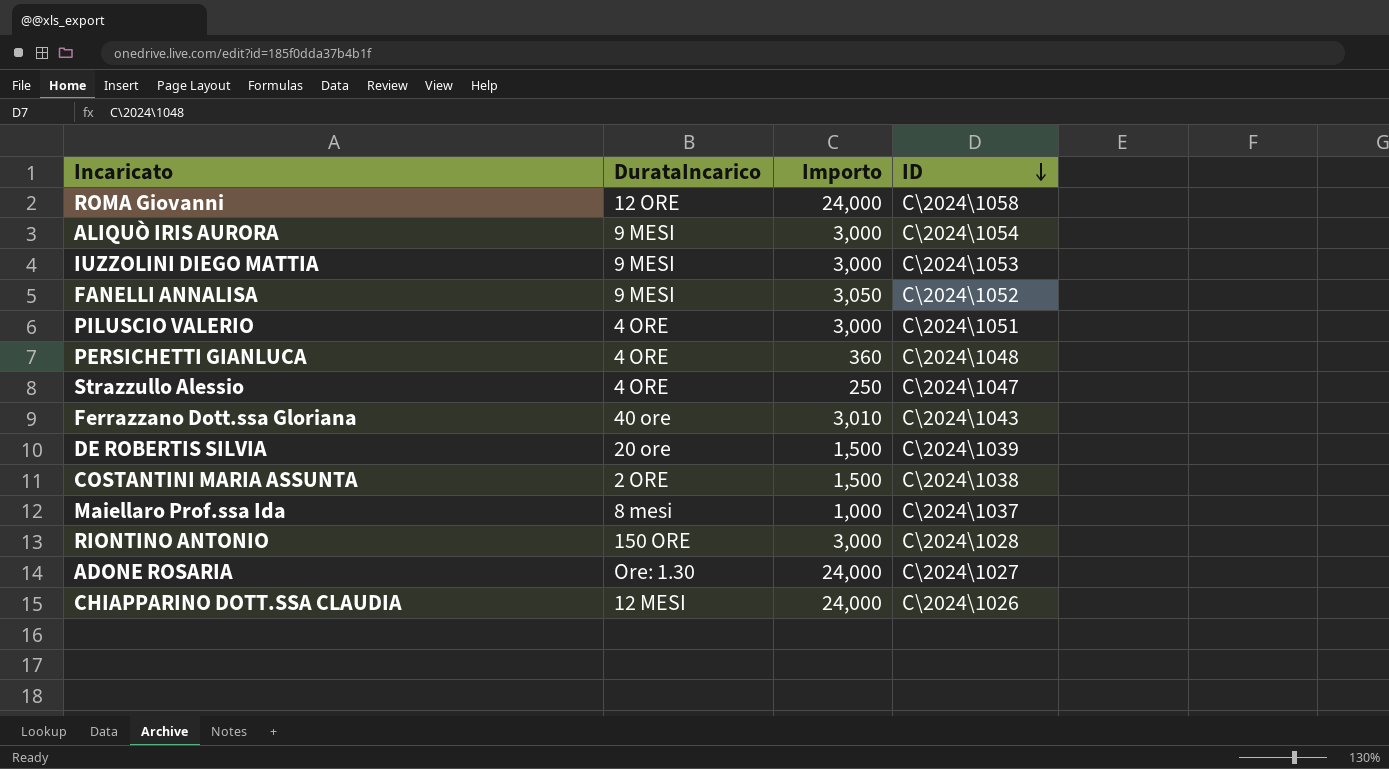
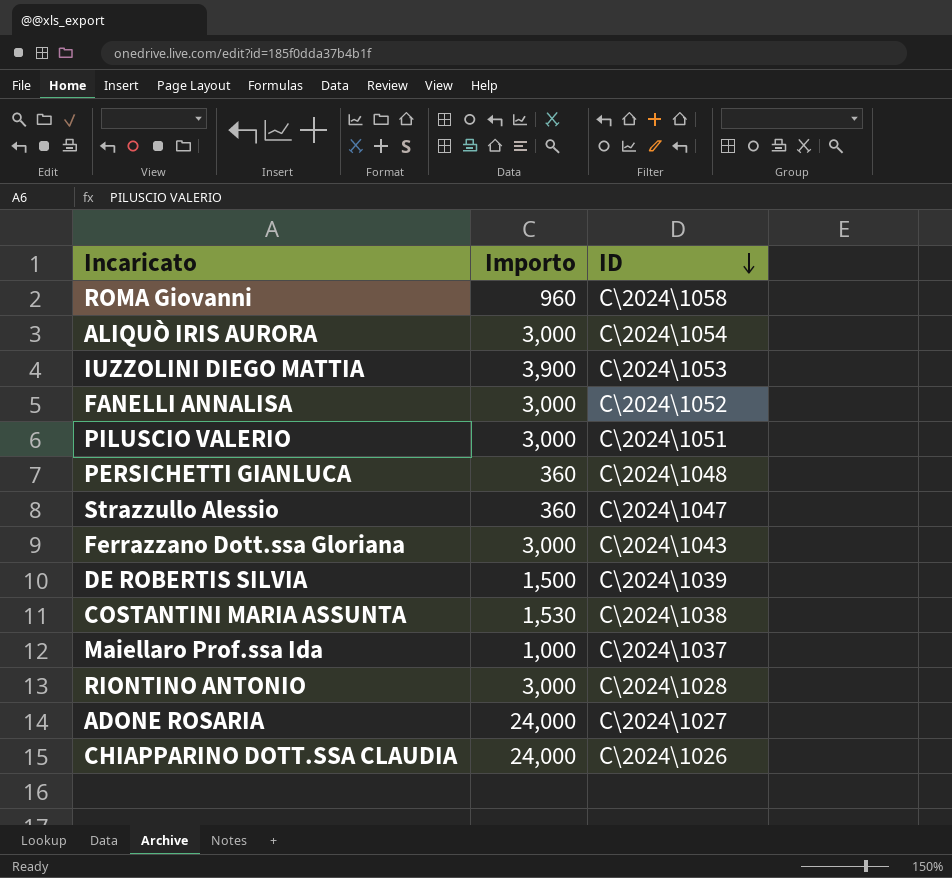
column DurataIncarico | position: 2 -> none
ROMA Giovanni | Importo: 24,000 -> 960
IUZZOLINI DIEGO MATTIA | Importo: 3,000 -> 3,900
FANELLI ANNALISA | Importo: 3,050 -> 3,000
Strazzullo Alessio | Importo: 250 -> 360
Ferrazzano Dott.ssa Gloriana | Importo: 3,010 -> 3,000
COSTANTINI MARIA ASSUNTA | Importo: 1,500 -> 1,530

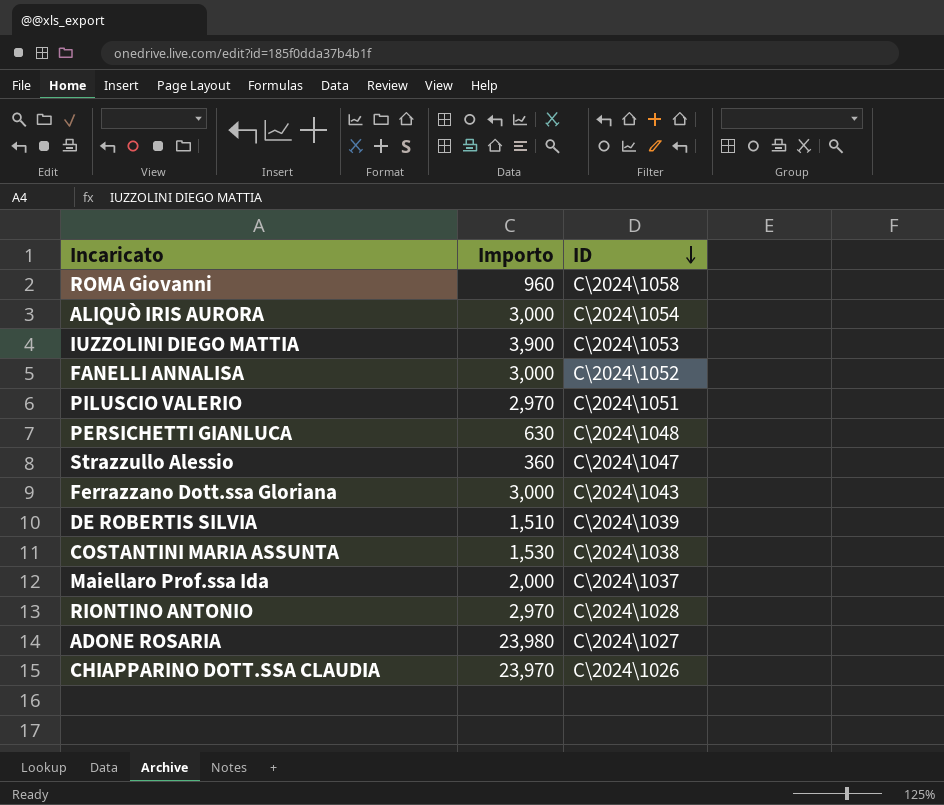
PILUSCIO VALERIO | Importo: 3,000 -> 2,970
PERSICHETTI GIANLUCA | Importo: 360 -> 630
DE ROBERTIS SILVIA | Importo: 1,500 -> 1,510
Maiellaro Prof.ssa Ida | Importo: 1,000 -> 2,000
RIONTINO ANTONIO | Importo: 3,000 -> 2,970
ADONE ROSARIA | Importo: 24,000 -> 23,980
CHIAPPARINO DOTT.SSA CLAUDIA | Importo: 24,000 -> 23,970

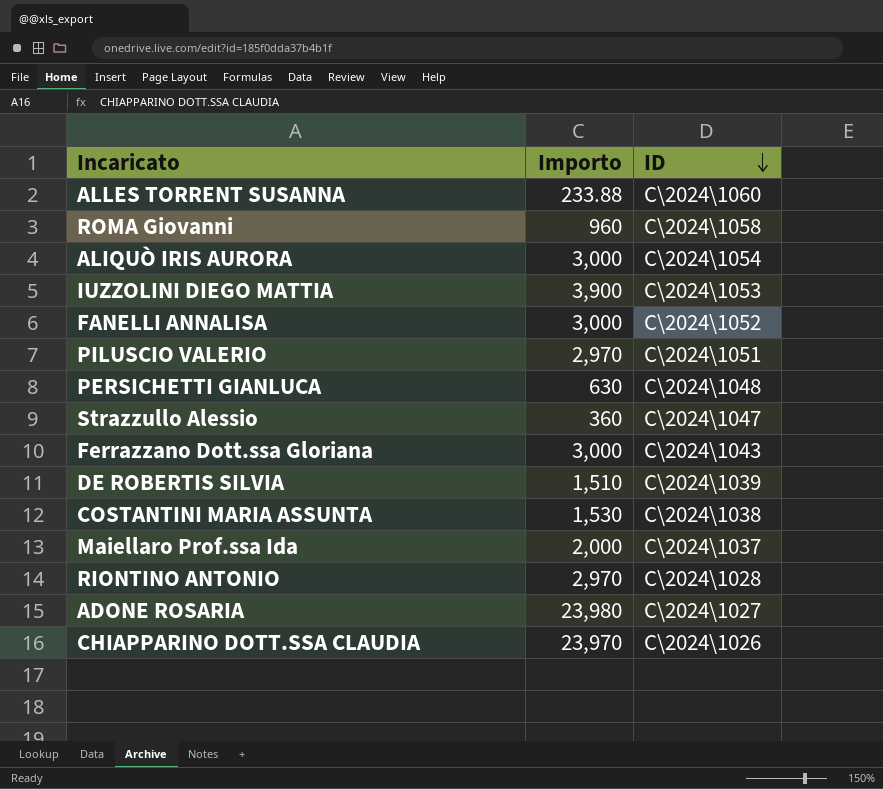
row ALLES TORRENT SUSANNA: none -> 233.88 | C\2024\1060

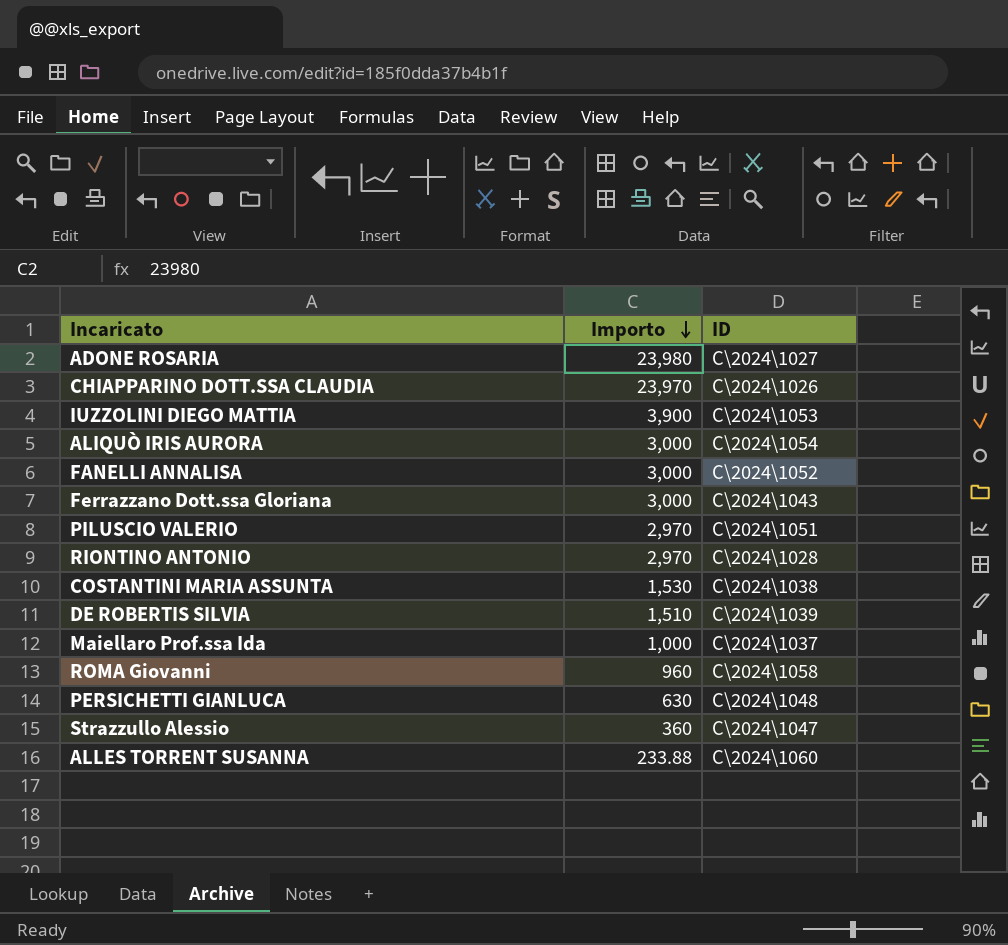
row order: ID descending -> Importo descending
Maiellaro Prof.ssa Ida | Importo: 2,000 -> 1,000

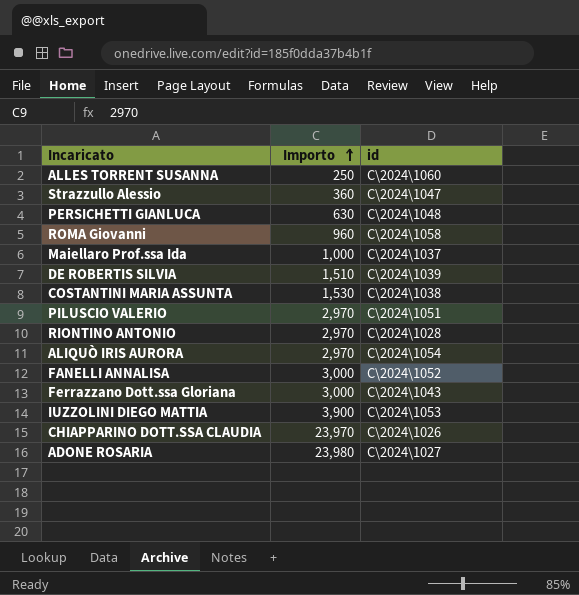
row order: Importo descending -> Importo ascending
column name: ID -> id
ALLES TORRENT SUSANNA | Importo: 233.88 -> 250
ALIQUÒ IRIS AURORA | Importo: 3,000 -> 2,970

